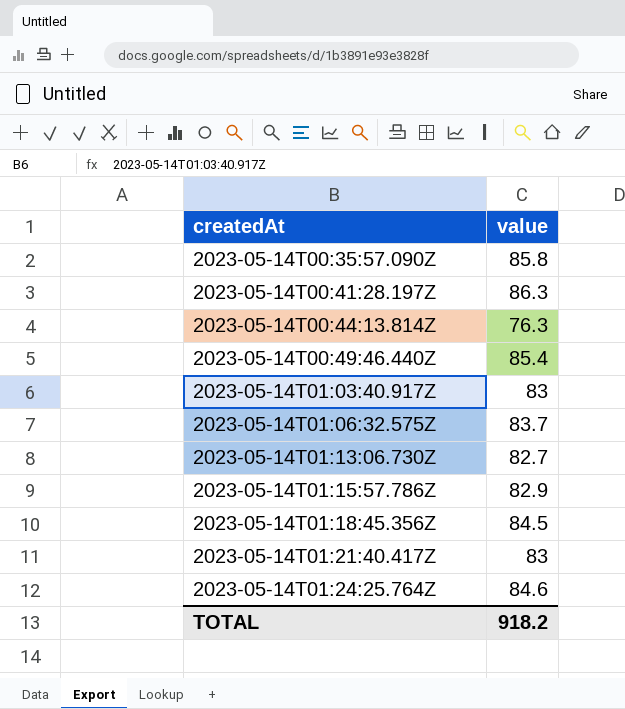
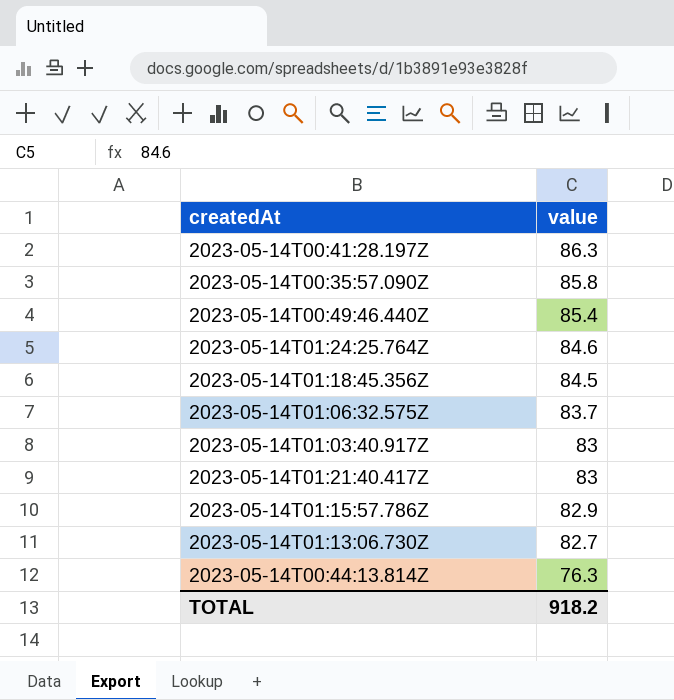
row order: createdAt ascending -> value descending

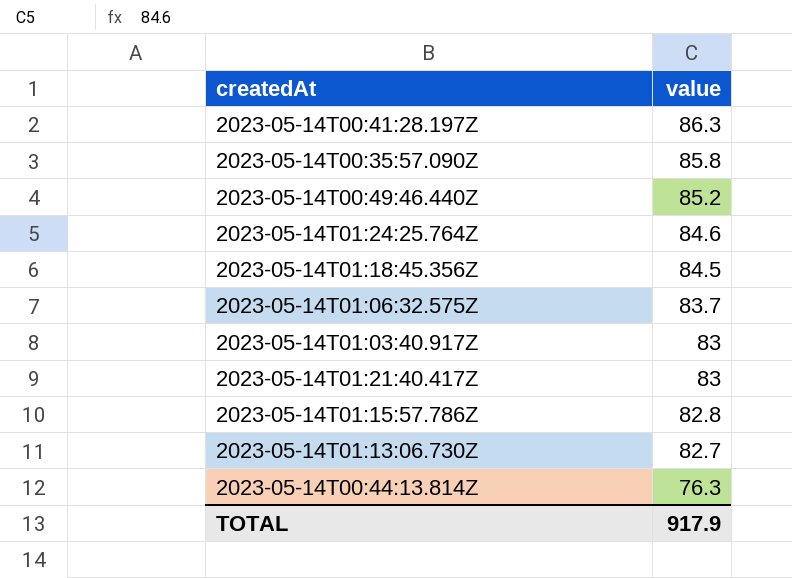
2023-05-14T00:49:46.440Z | value: 85.4 -> 85.2
2023-05-14T01:15:57.786Z | value: 82.9 -> 82.8
TOTAL | value: 918.2 -> 917.9

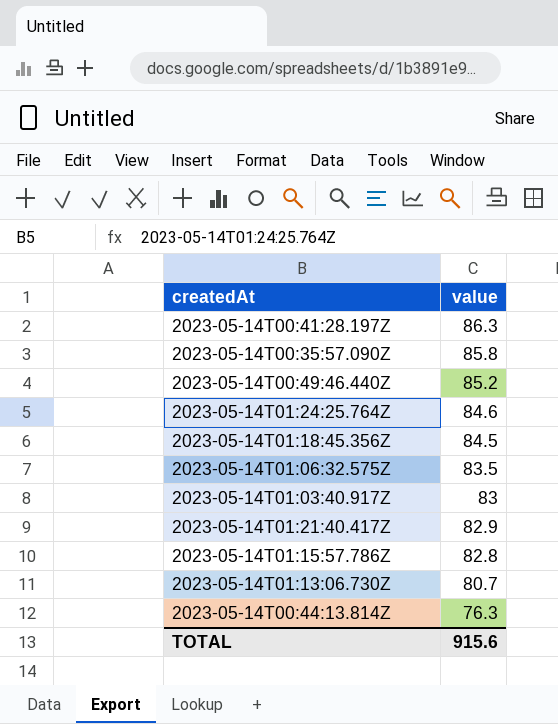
2023-05-14T01:06:32.575Z | value: 83.7 -> 83.5
2023-05-14T01:21:40.417Z | value: 83 -> 82.9
2023-05-14T01:13:06.730Z | value: 82.7 -> 80.7
TOTAL | value: 917.9 -> 915.6

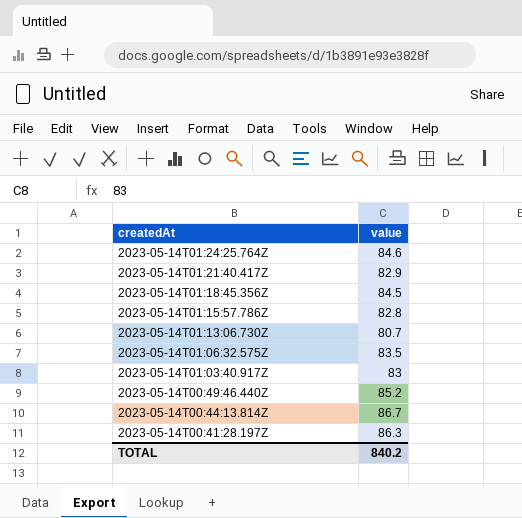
row order: value descending -> createdAt descending
row 2023-05-14T00:35:57.090Z: 85.8 -> none
2023-05-14T00:44:13.814Z | value: 76.3 -> 86.7
TOTAL | value: 915.6 -> 840.2

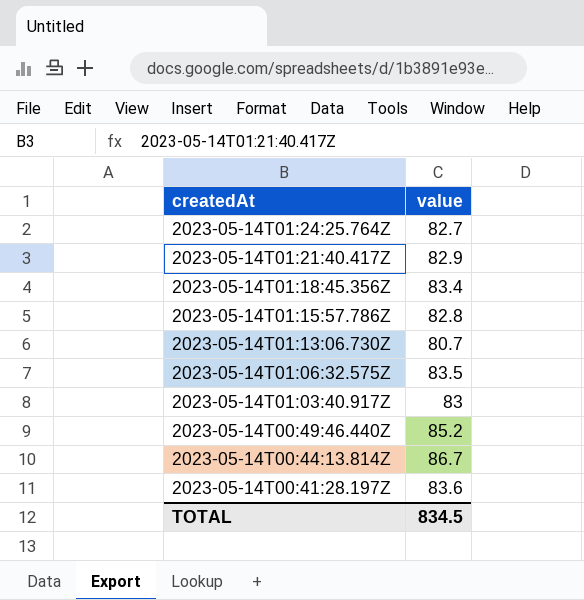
2023-05-14T01:24:25.764Z | value: 84.6 -> 82.7
2023-05-14T01:18:45.356Z | value: 84.5 -> 83.4
2023-05-14T00:41:28.197Z | value: 86.3 -> 83.6
TOTAL | value: 840.2 -> 834.5

